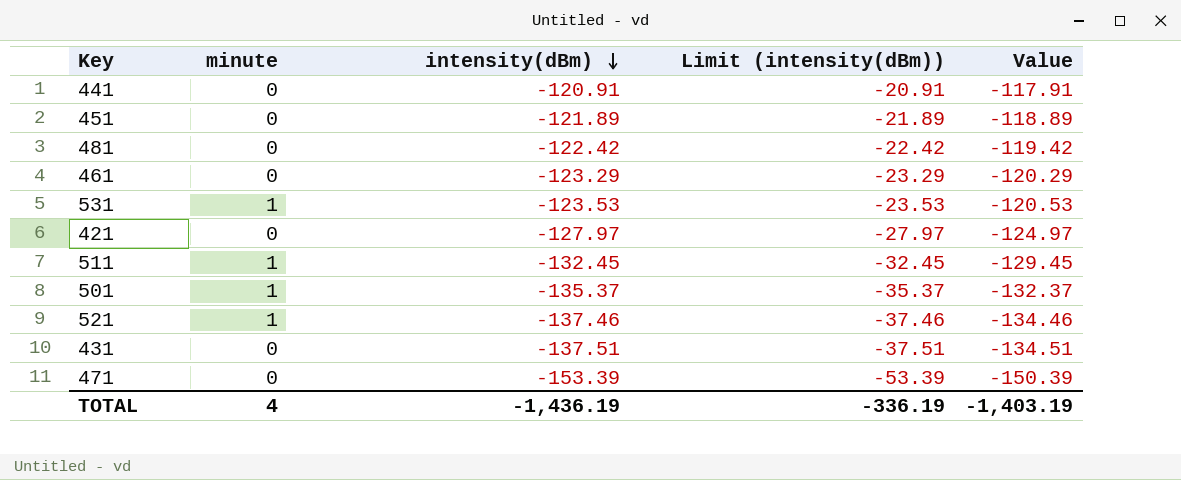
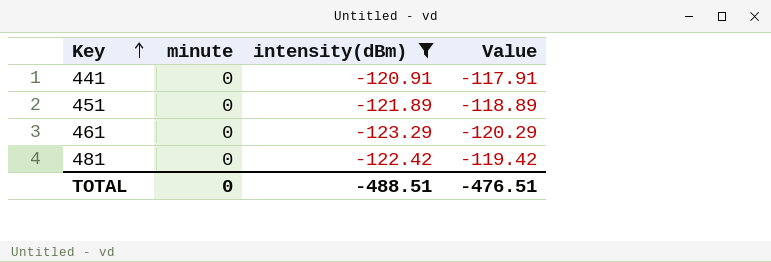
filter: none -> intensity(dBm) >= -123.29
row order: intensity(dBm) descending -> Key ascending
column Limit (intensity(dBm)) | formula: [intensity(dBm)] + 100 -> none
TOTAL | minute: 4 -> 0
TOTAL | intensity(dBm): -1,436.19 -> -488.51
TOTAL | Value: -1,403.19 -> -476.51

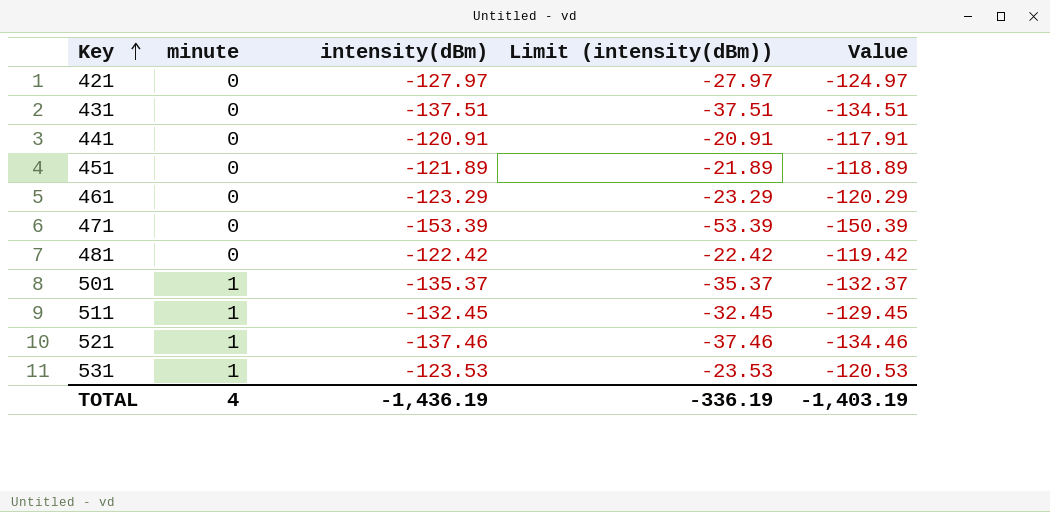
filter: intensity(dBm) >= -123.29 -> none
column Limit (intensity(dBm)) | formula: none -> [intensity(dBm)] + 100
TOTAL | minute: 0 -> 4
TOTAL | intensity(dBm): -488.51 -> -1,436.19
TOTAL | Value: -476.51 -> -1,403.19

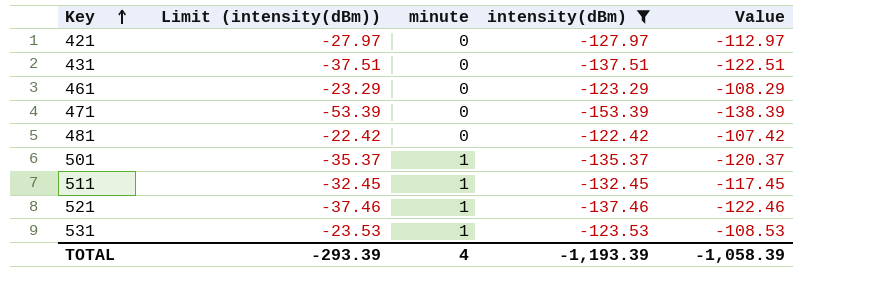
filter: none -> intensity(dBm) <= -122.42
column Limit (intensity(dBm)) | position: 4 -> 2
column Value | formula: [intensity(dBm)] + 3 -> [intensity(dBm)] + 15
TOTAL | Limit (intensity(dBm)): -336.19 -> -293.39
TOTAL | intensity(dBm): -1,436.19 -> -1,193.39
TOTAL | Value: -1,403.19 -> -1,058.39

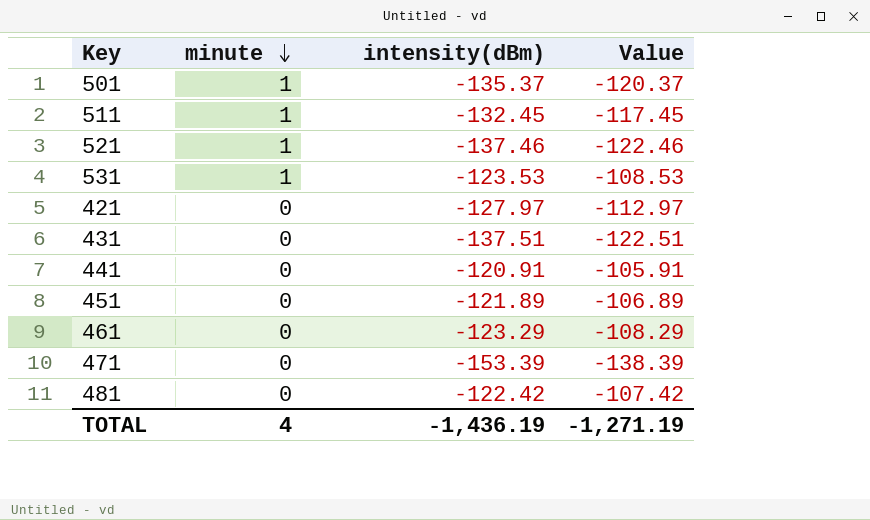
filter: intensity(dBm) <= -122.42 -> none
row order: Key ascending -> minute descending
column Limit (intensity(dBm)) | formula: [intensity(dBm)] + 100 -> none
TOTAL | intensity(dBm): -1,193.39 -> -1,436.19
TOTAL | Value: -1,058.39 -> -1,271.19

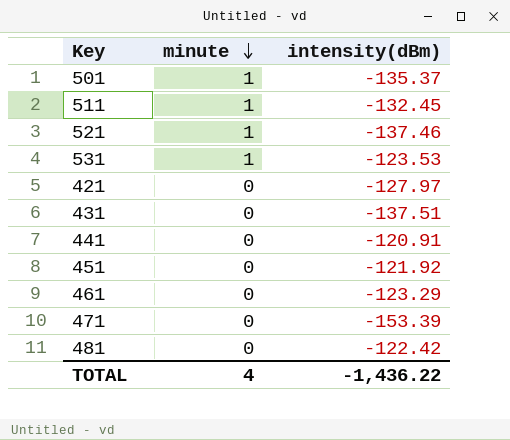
column Value | formula: [intensity(dBm)] + 15 -> none
451 | intensity(dBm): -121.89 -> -121.92
TOTAL | intensity(dBm): -1,436.19 -> -1,436.22

